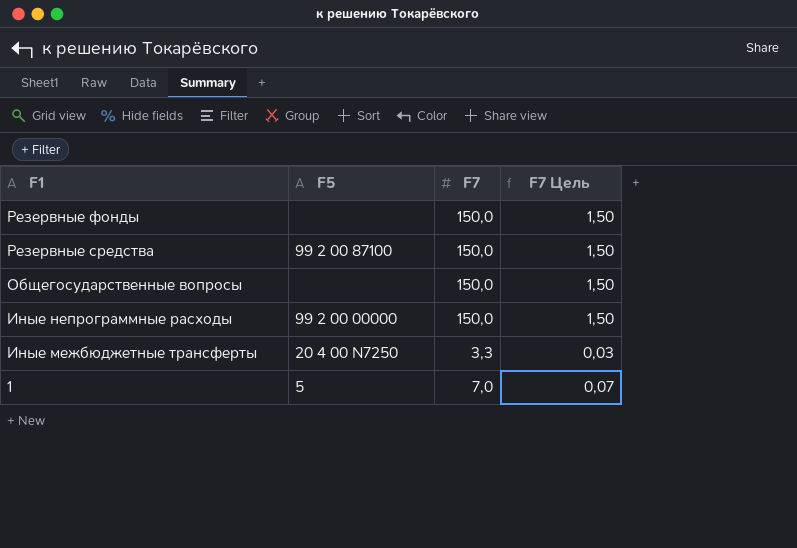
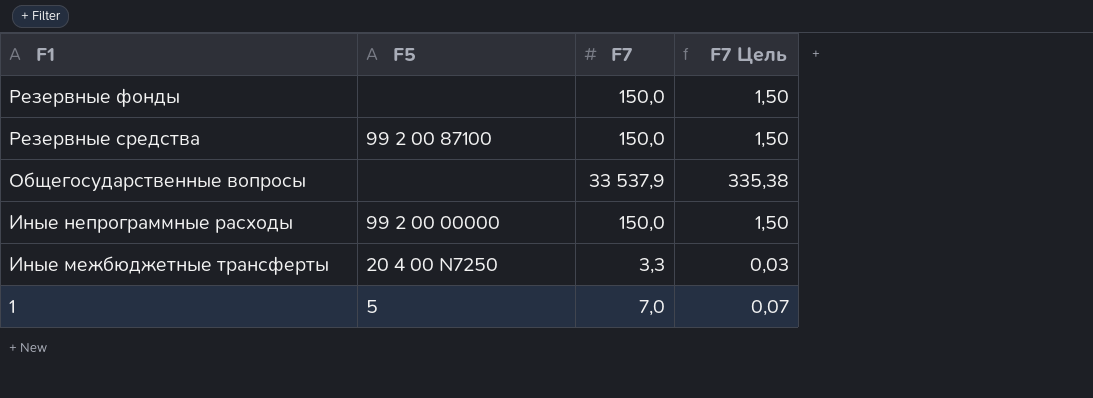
Общегосударственные вопросы | F7: 150,0 -> 33 537,9
Общегосударственные вопросы | F7 Цель: 1,50 -> 335,38

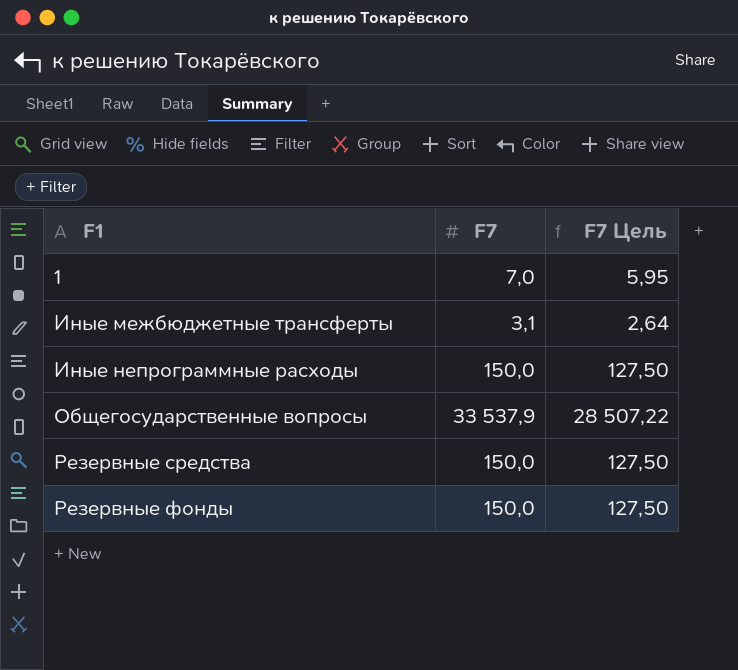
row order: F1 descending -> F1 ascending
column F5 | position: 2 -> none
column F7 Цель | formula: [F7] * 0,01 -> [F7] * 0,85
Иные межбюджетные трансферты | F7: 3,3 -> 3,1

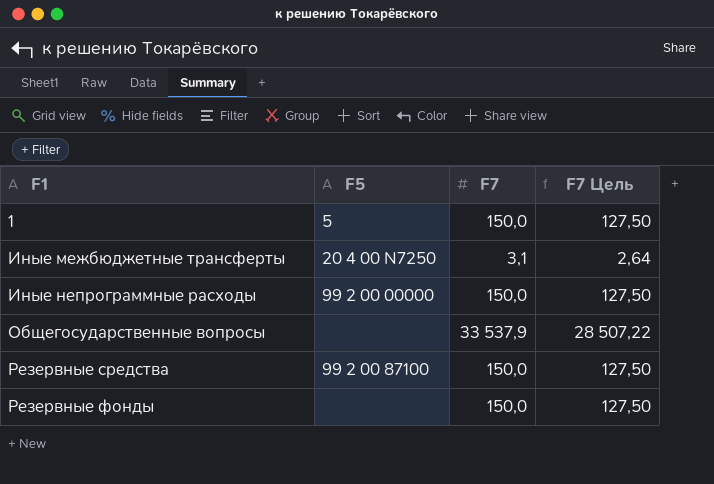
column F5 | position: none -> 2
1 | F7: 7,0 -> 150,0
1 | F7 Цель: 5,95 -> 127,50

